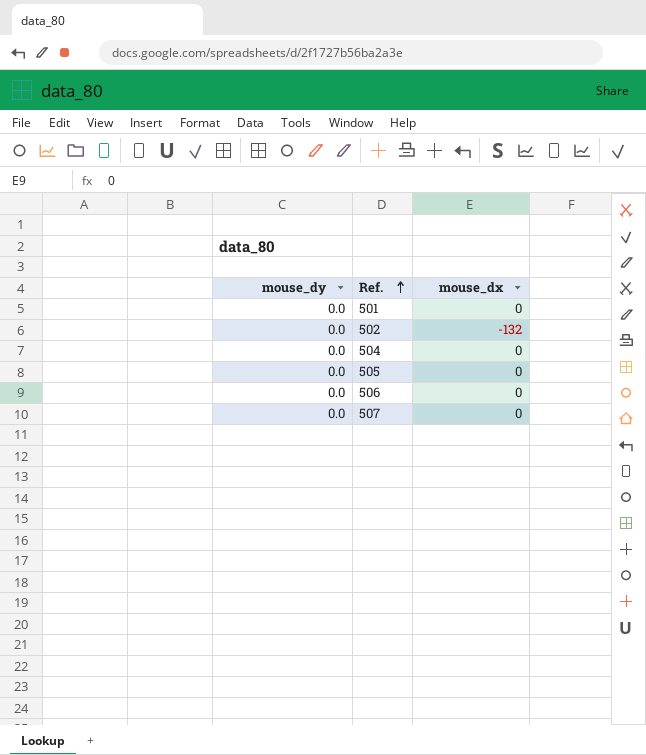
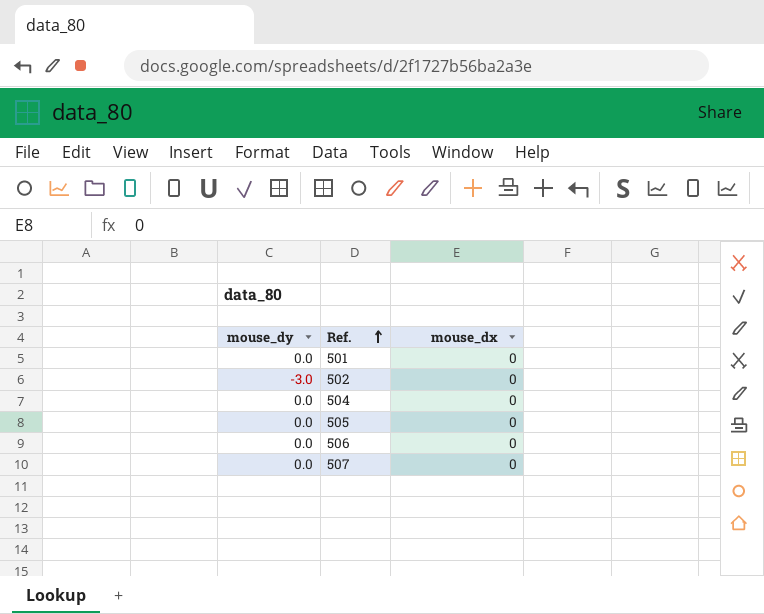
502 | mouse_dy: 0.0 -> -3.0
502 | mouse_dx: -132 -> 0

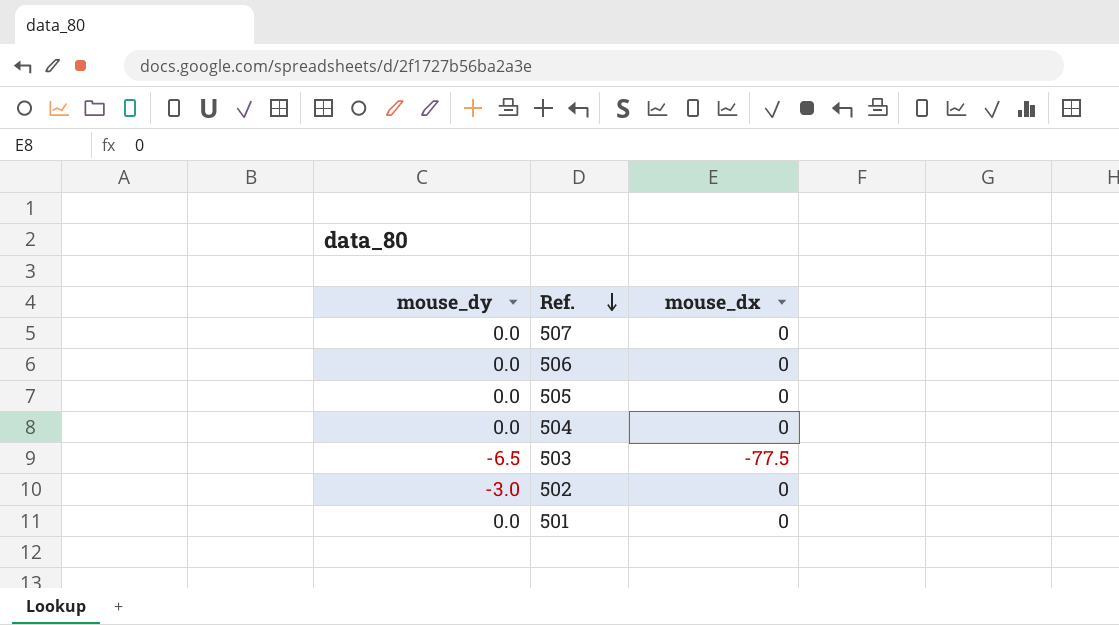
row order: Ref. ascending -> Ref. descending
row 503: none -> -6.5 | -77.5

